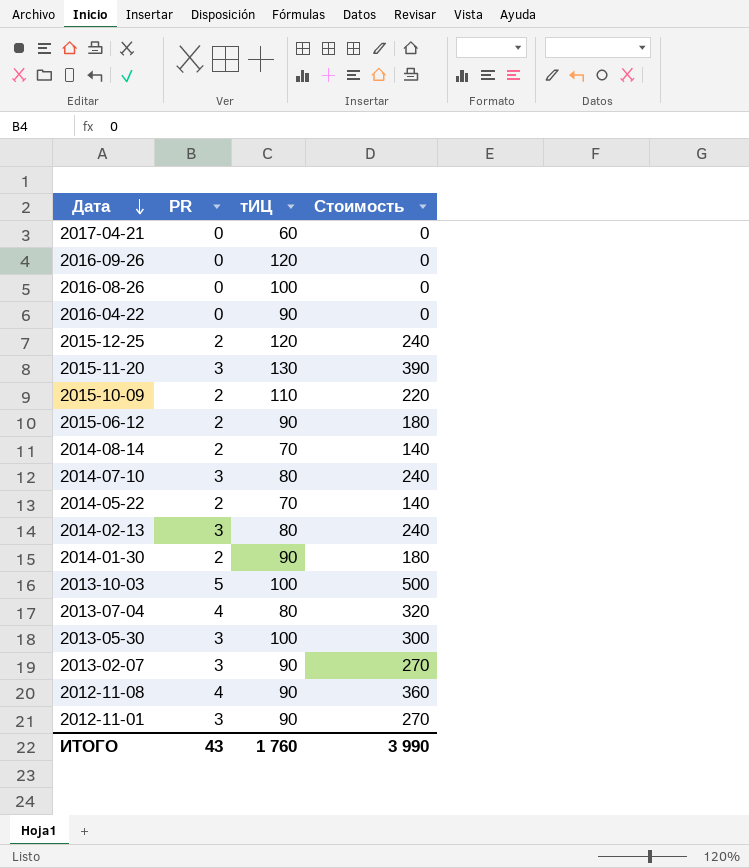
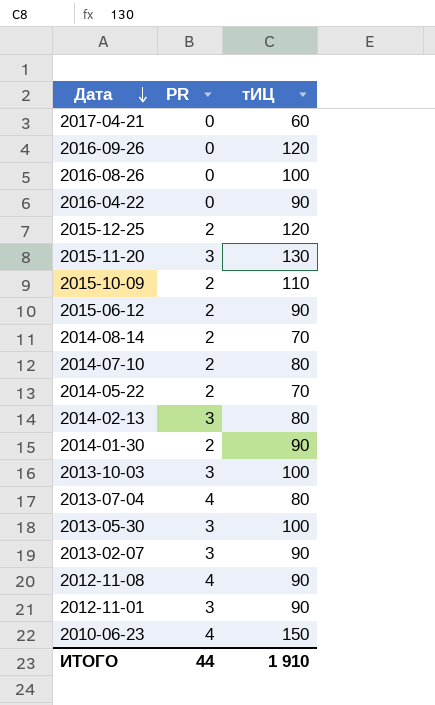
column Стоимость | formula: [PR] * [тИЦ] -> none
2014-07-10 | PR: 3 -> 2
2013-10-03 | PR: 5 -> 3
row 2010-06-23: none -> 4 | 150
ИТОГО | PR: 43 -> 44
ИТОГО | тИЦ: 1 760 -> 1 910

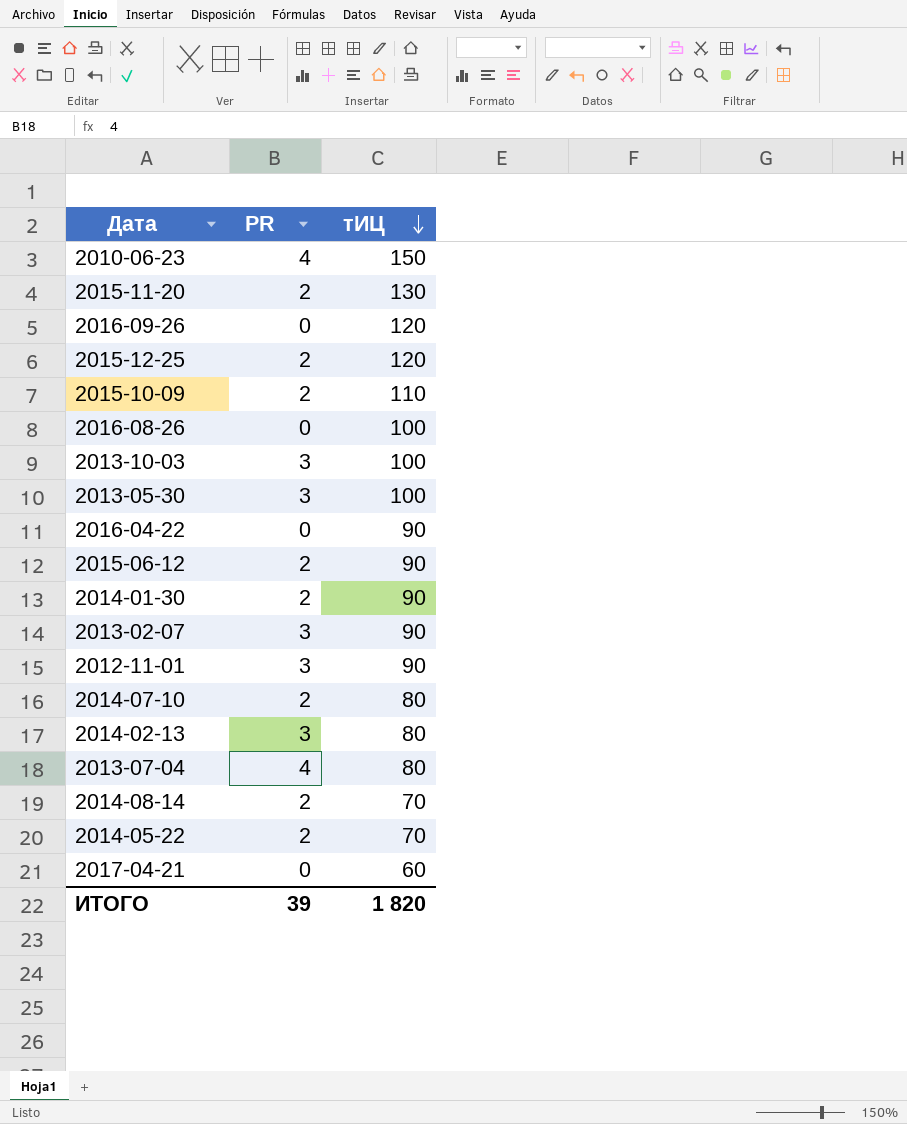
row order: Дата descending -> тИЦ descending
row 2012-11-08: 4 | 90 -> none
2015-11-20 | PR: 3 -> 2
ИТОГО | PR: 44 -> 39
ИТОГО | тИЦ: 1 910 -> 1 820

